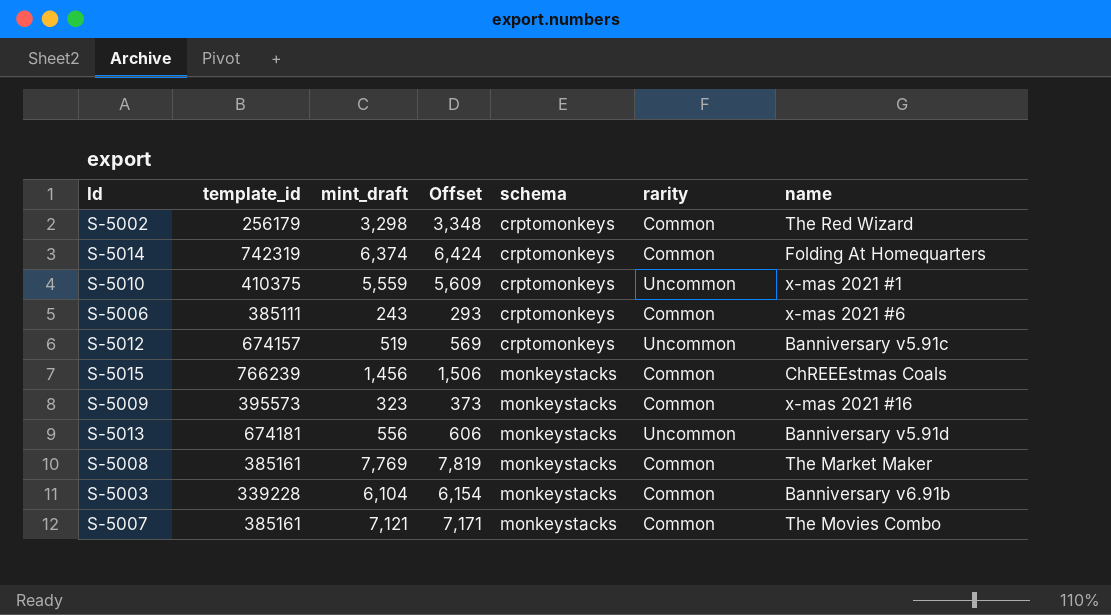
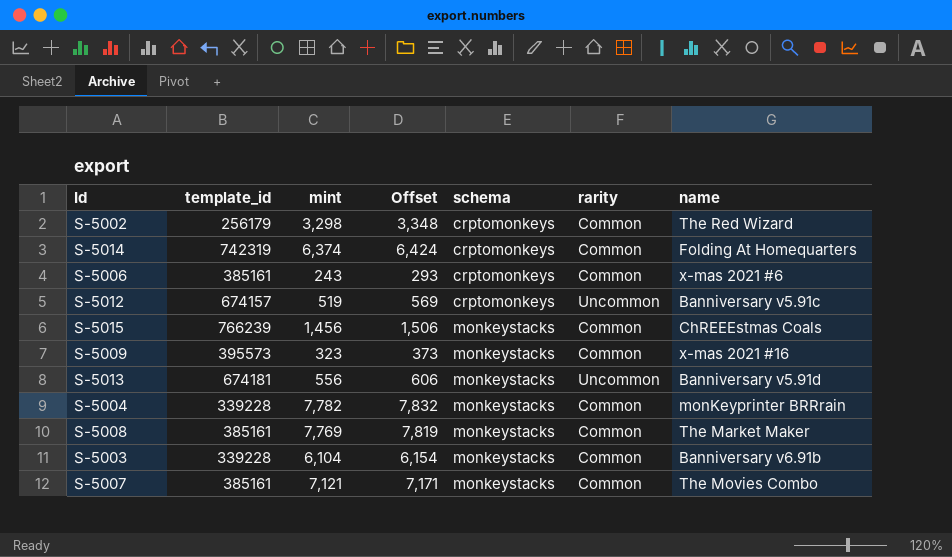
column name: mint_draft -> mint
row S-5010: 410375 | 5,559 | 5,609 | crptomonkeys | Uncommon | x-mas 2021 #1 -> none
S-5006 | template_id: 385111 -> 385161
row S-5004: none -> 339228 | 7,782 | 7,832 | monkeystacks | Common | monKeyprinter BRRrain

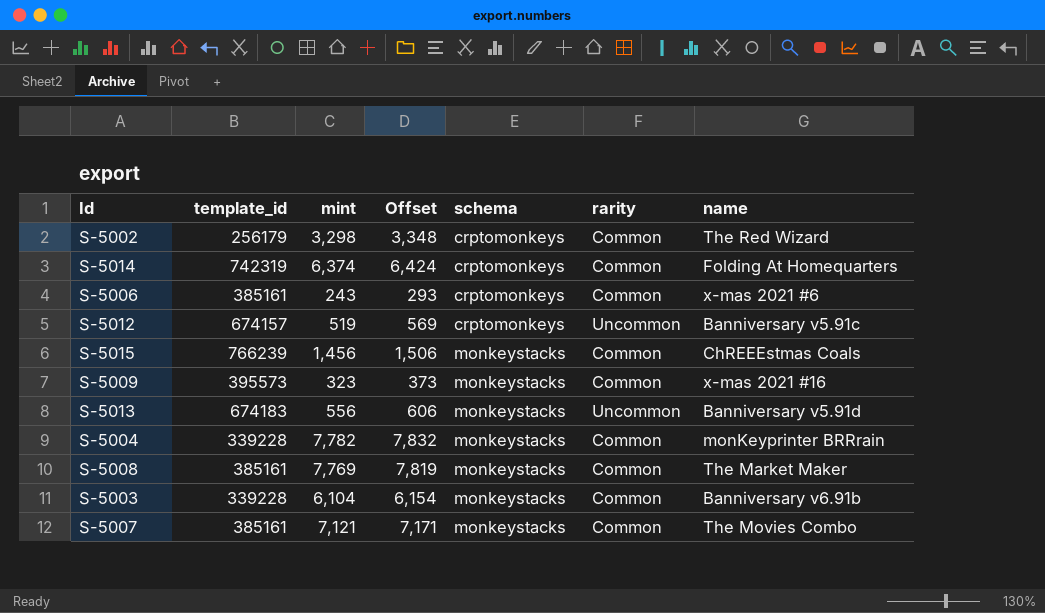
S-5013 | template_id: 674181 -> 674183

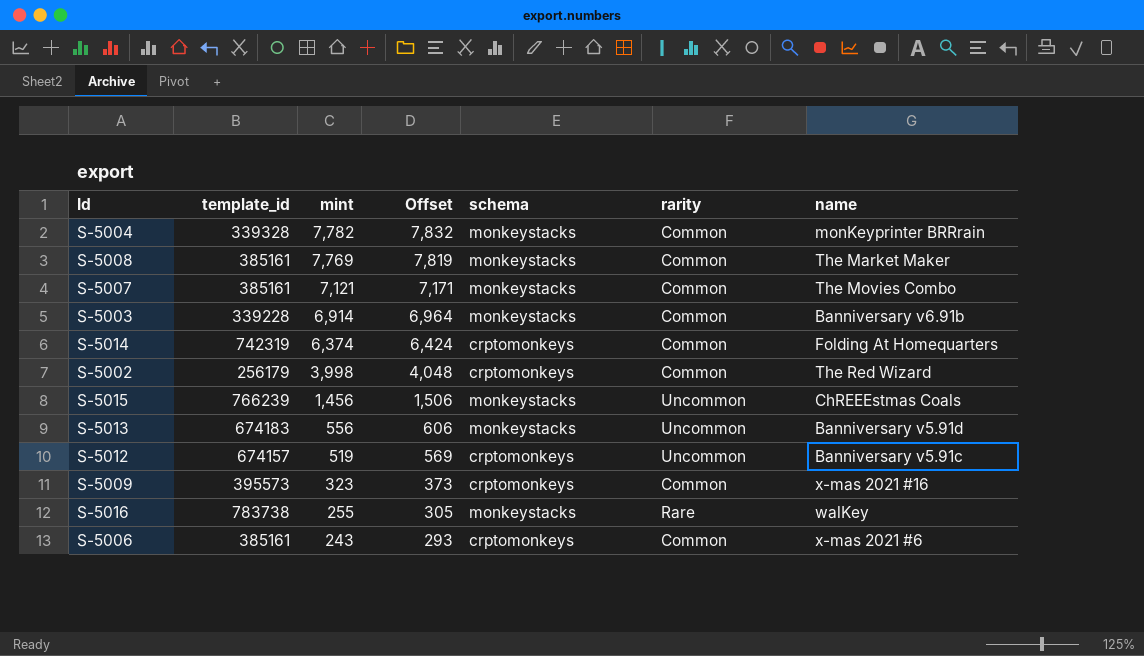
row order: schema ascending -> mint descending
S-5004 | template_id: 339228 -> 339328
S-5003 | mint: 6,104 -> 6,914
S-5003 | Offset: 6,154 -> 6,964
S-5002 | mint: 3,298 -> 3,998
S-5002 | Offset: 3,348 -> 4,048
S-5015 | rarity: Common -> Uncommon
S-5009 | schema: monkeystacks -> crptomonkeys
row S-5016: none -> 783738 | 255 | 305 | monkeystacks | Rare | walKey

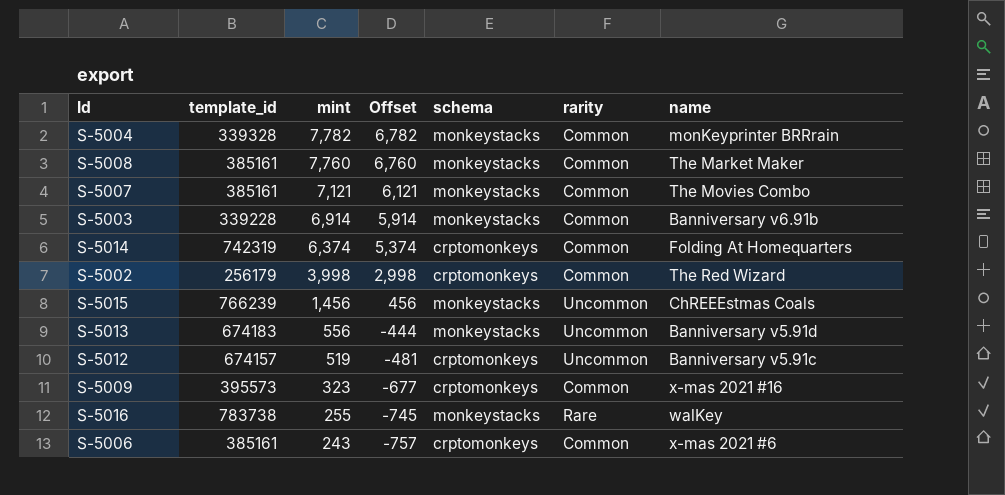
column Offset | formula: [mint] + 50 -> [mint] - 1000
S-5008 | mint: 7,769 -> 7,760

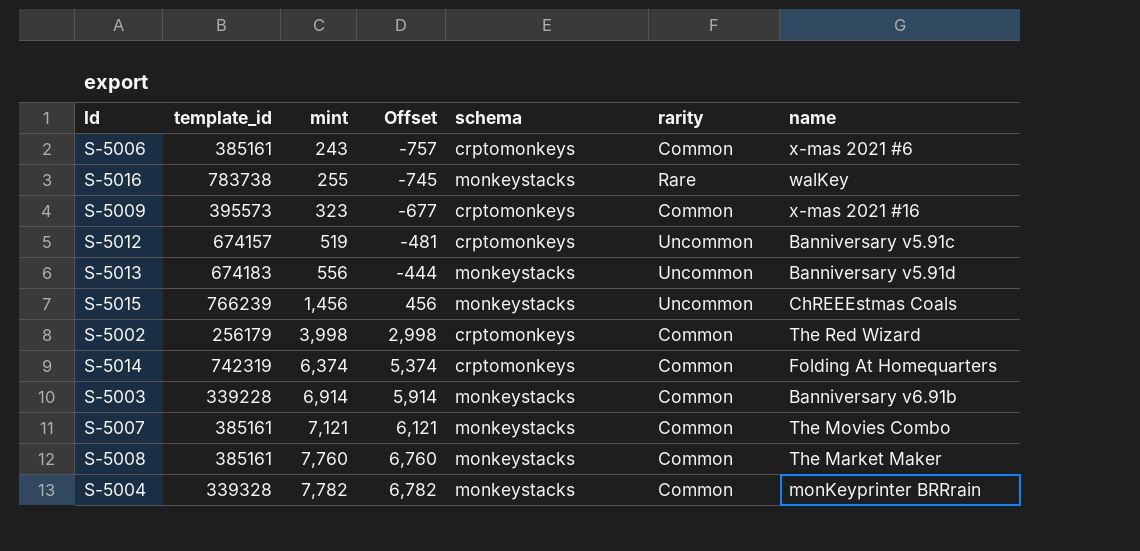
row order: mint descending -> mint ascending

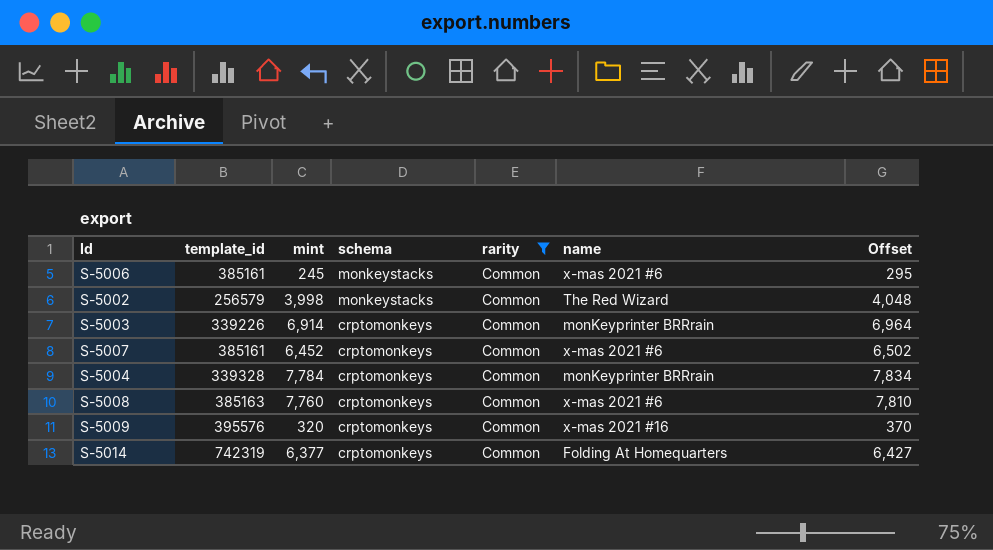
filter: none -> rarity = Common
row order: mint ascending -> schema descending
column Offset | formula: [mint] - 1000 -> [mint] + 50
column Offset | position: 4 -> 7
S-5006 | mint: 243 -> 245
S-5006 | schema: crptomonkeys -> monkeystacks
S-5002 | template_id: 256179 -> 256579
S-5002 | schema: crptomonkeys -> monkeystacks
S-5003 | template_id: 339228 -> 339226
S-5003 | schema: monkeystacks -> crptomonkeys
S-5003 | name: Banniversary v6.91b -> monKeyprinter BRRrain
S-5007 | mint: 7,121 -> 6,452
S-5007 | schema: monkeystacks -> crptomonkeys
S-5007 | name: The Movies Combo -> x-mas 2021 #6
S-5004 | mint: 7,782 -> 7,784
S-5004 | schema: monkeystacks -> crptomonkeys
S-5008 | template_id: 385161 -> 385163
S-5008 | schema: monkeystacks -> crptomonkeys
S-5008 | name: The Market Maker -> x-mas 2021 #6
S-5009 | template_id: 395573 -> 395576
S-5009 | mint: 323 -> 320
S-5014 | mint: 6,374 -> 6,377

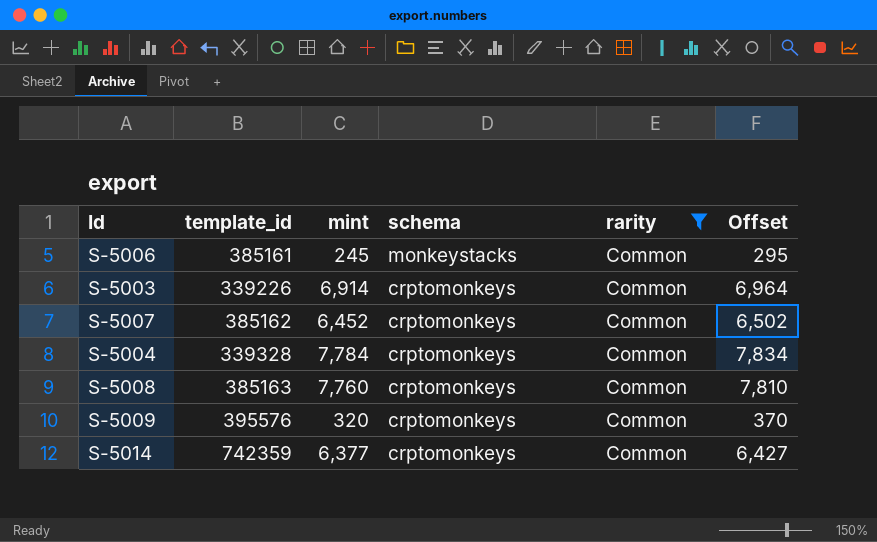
column name | position: 6 -> none
row S-5002: 256579 | 3,998 | monkeystacks | Common | The Red Wizard | 4,048 -> none
S-5007 | template_id: 385161 -> 385162
S-5014 | template_id: 742319 -> 742359

